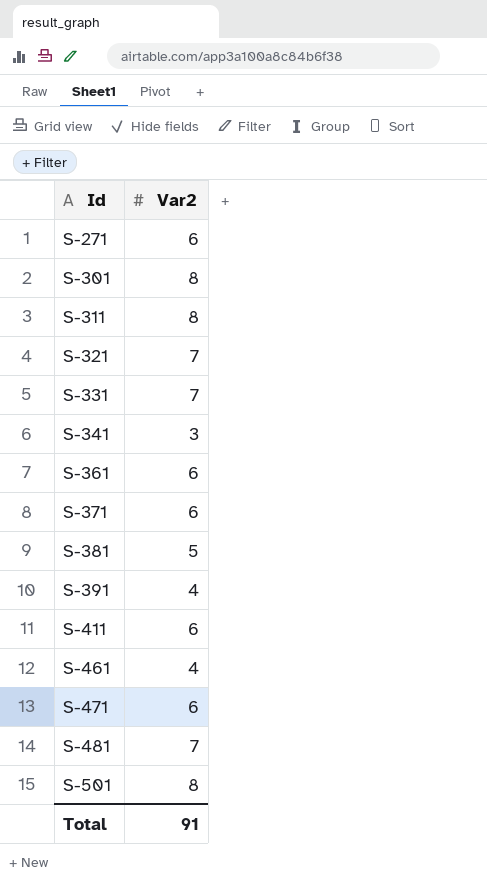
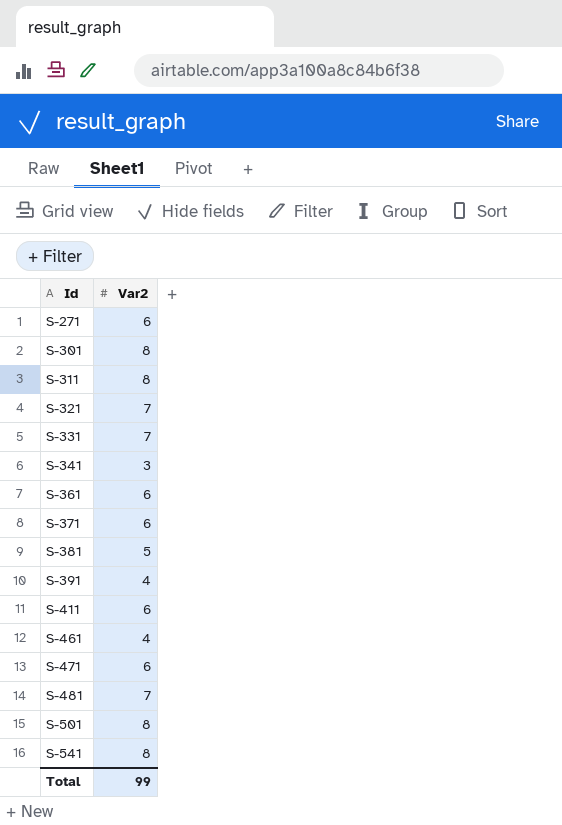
row S-541: none -> 8
Total | Var2: 91 -> 99

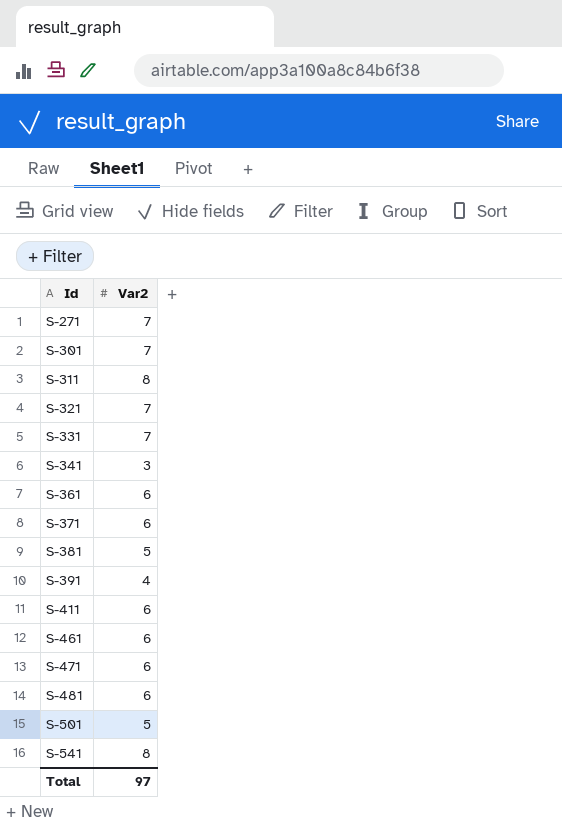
S-271 | Var2: 6 -> 7
S-301 | Var2: 8 -> 7
S-461 | Var2: 4 -> 6
S-481 | Var2: 7 -> 6
S-501 | Var2: 8 -> 5
Total | Var2: 99 -> 97

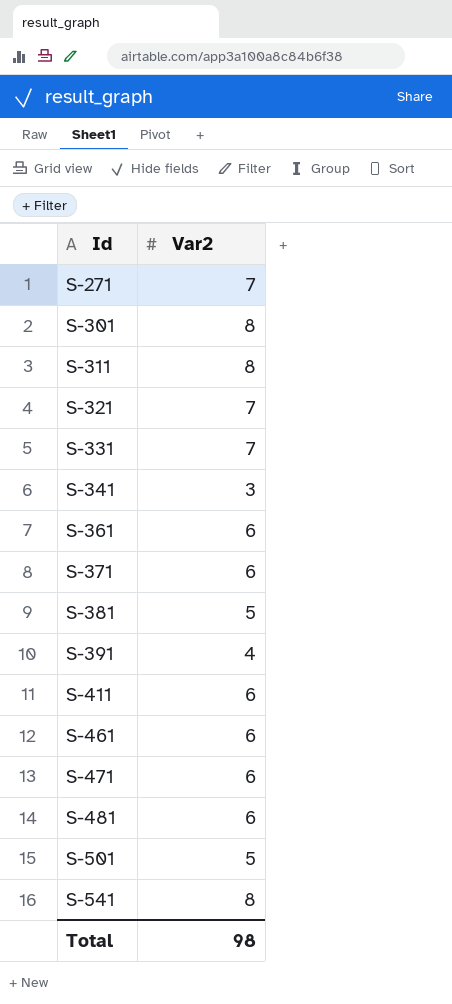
S-301 | Var2: 7 -> 8
Total | Var2: 97 -> 98

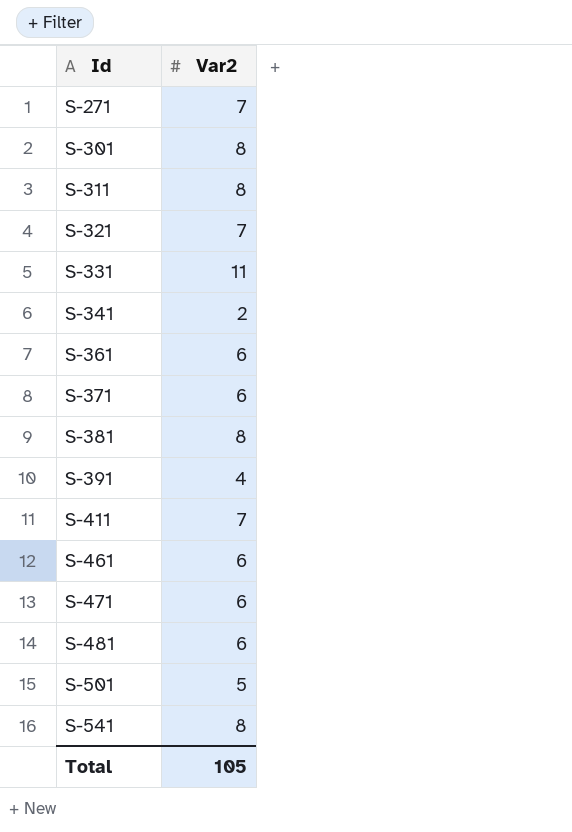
S-331 | Var2: 7 -> 11
S-341 | Var2: 3 -> 2
S-381 | Var2: 5 -> 8
S-411 | Var2: 6 -> 7
Total | Var2: 98 -> 105

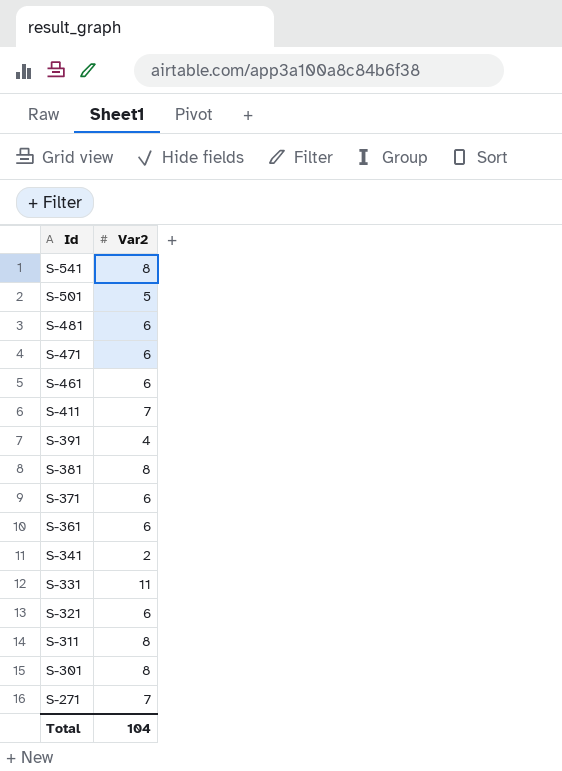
row order: Id ascending -> Id descending
S-321 | Var2: 7 -> 6
Total | Var2: 105 -> 104

